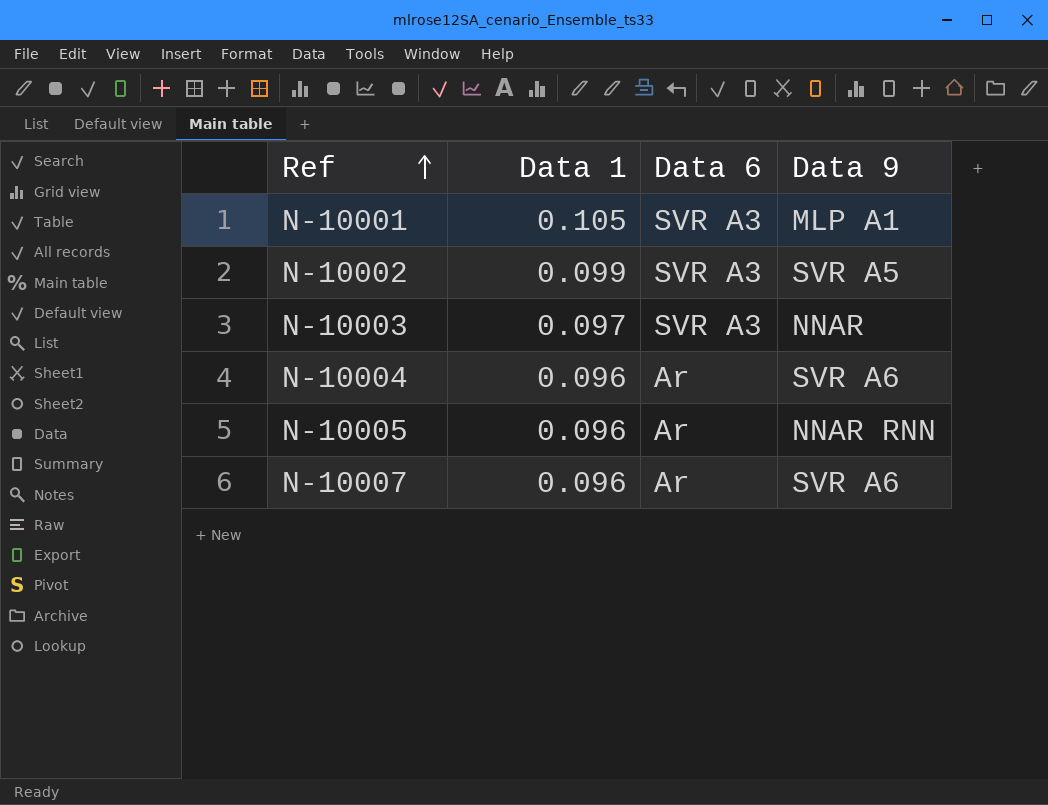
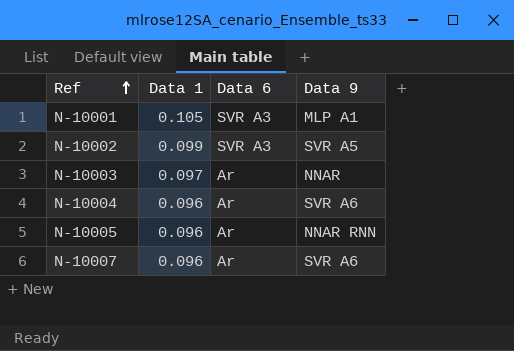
N-10003 | Data 6: SVR A3 -> Ar

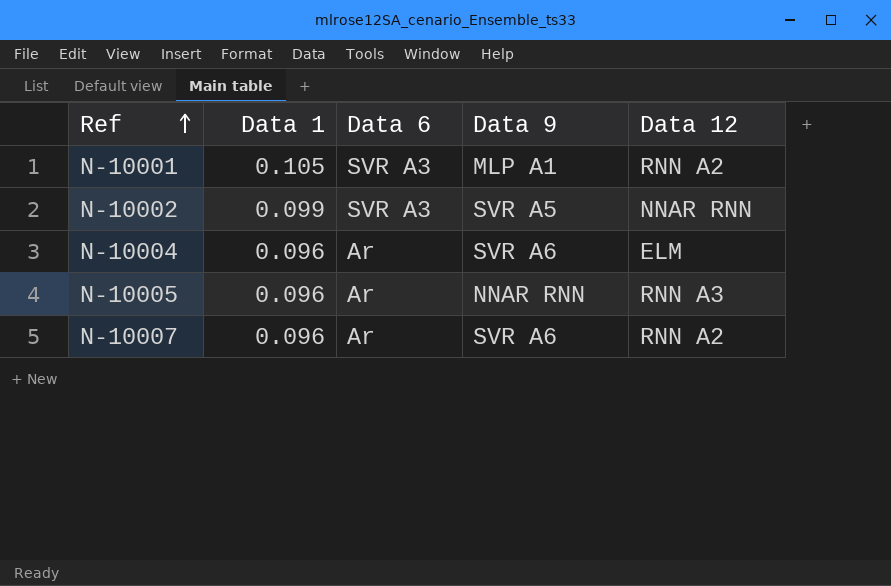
column Data 12 | position: none -> 5
row N-10003: 0.097 | Ar | NNAR -> none

